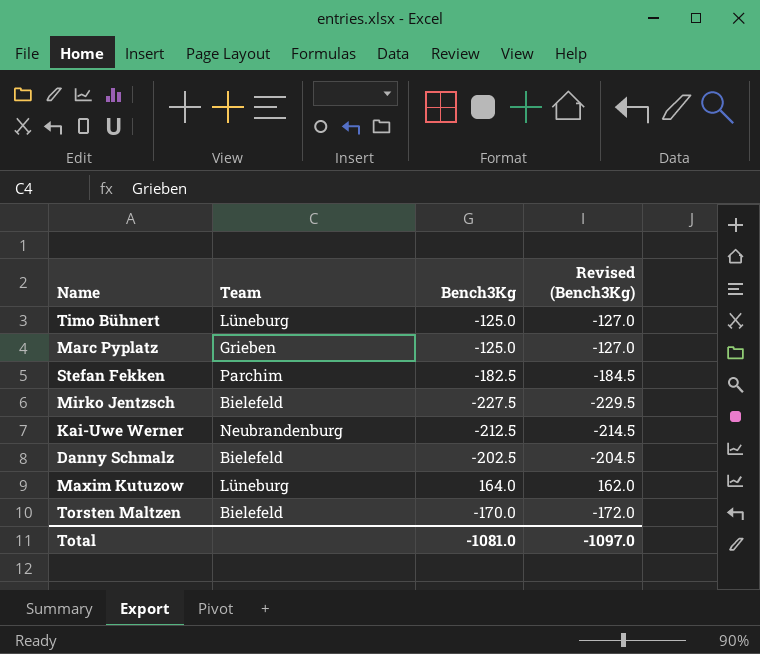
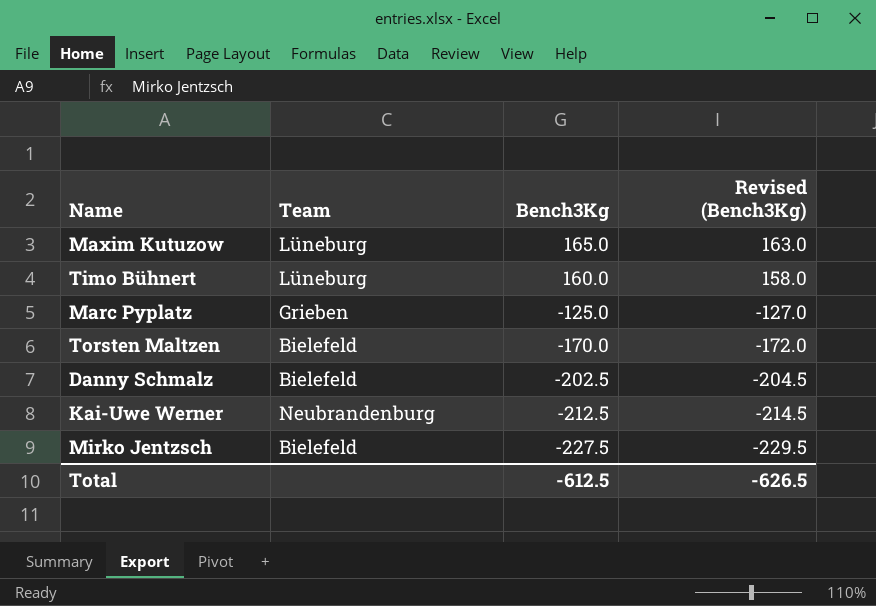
row order: none -> Bench3Kg descending
row Stefan Fekken: Parchim | -182.5 | -184.5 -> none
Maxim Kutuzow | Bench3Kg: 164.0 -> 165.0
Maxim Kutuzow | Revised (Bench3Kg): 162.0 -> 163.0
Timo Bühnert | Bench3Kg: -125.0 -> 160.0
Timo Bühnert | Revised (Bench3Kg): -127.0 -> 158.0
Total | Bench3Kg: -1081.0 -> -612.5
Total | Revised (Bench3Kg): -1097.0 -> -626.5

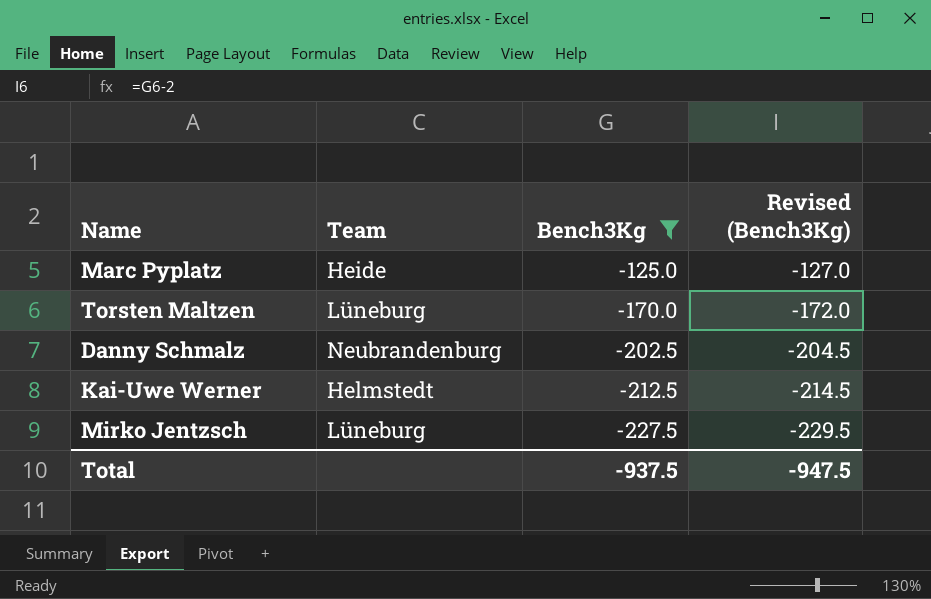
filter: none -> Bench3Kg <= -125.0
Marc Pyplatz | Team: Grieben -> Heide
Torsten Maltzen | Team: Bielefeld -> Lüneburg
Danny Schmalz | Team: Bielefeld -> Neubrandenburg
Kai-Uwe Werner | Team: Neubrandenburg -> Helmstedt
Mirko Jentzsch | Team: Bielefeld -> Lüneburg
Total | Bench3Kg: -612.5 -> -937.5
Total | Revised (Bench3Kg): -626.5 -> -947.5

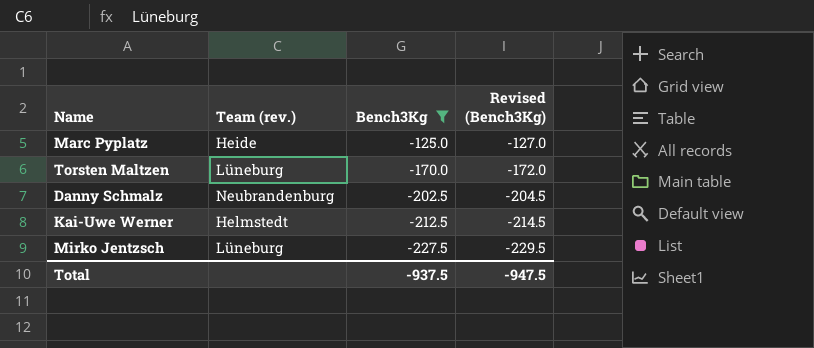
column name: Team -> Team (rev.)

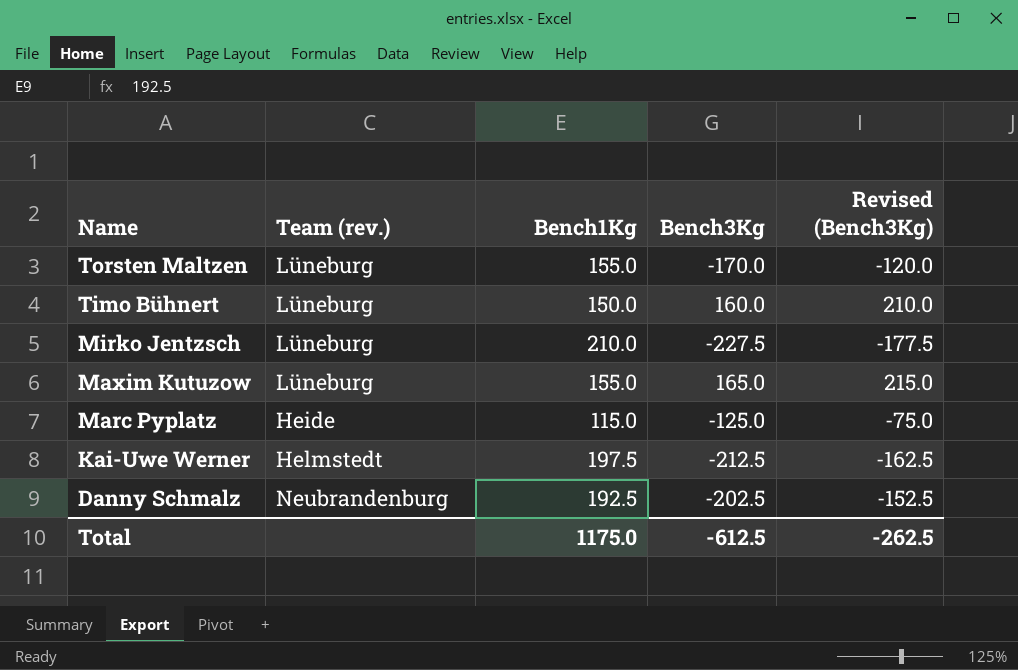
filter: Bench3Kg <= -125.0 -> none
row order: Bench3Kg descending -> Name descending
column Bench1Kg | position: none -> 3
column Revised (Bench3Kg) | formula: [Bench3Kg] - 2 -> [Bench3Kg] + 50
Total | Bench3Kg: -937.5 -> -612.5
Total | Revised (Bench3Kg): -947.5 -> -262.5

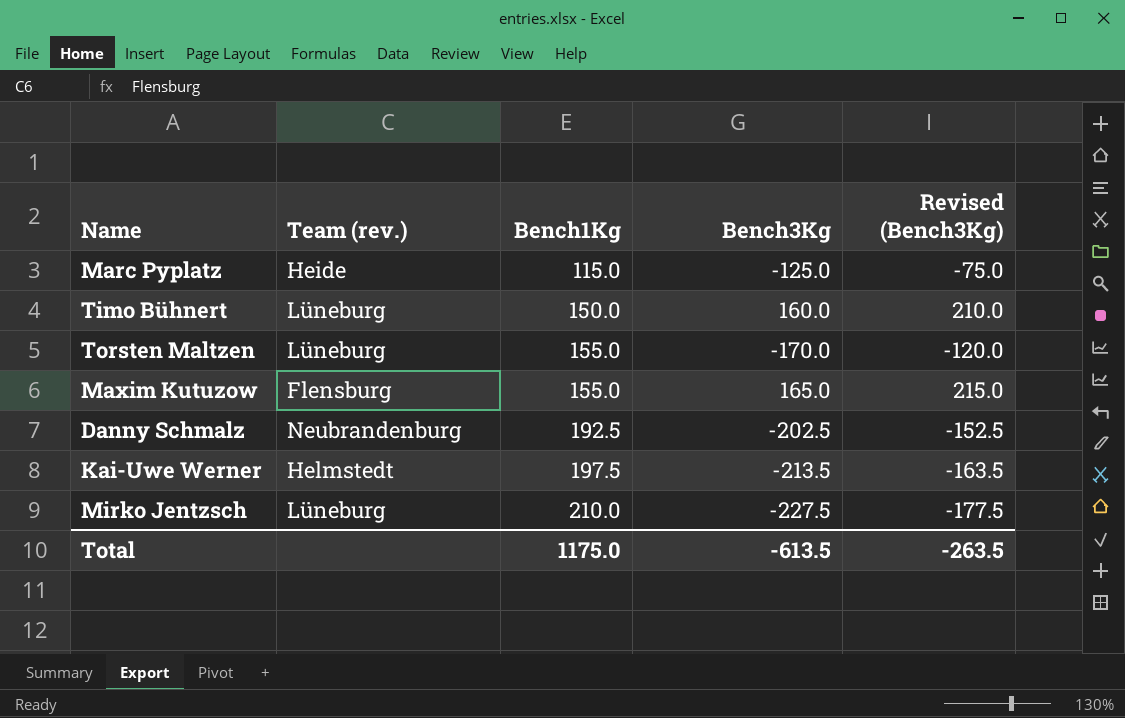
row order: Name descending -> Bench1Kg ascending
Maxim Kutuzow | Team (rev.): Lüneburg -> Flensburg
Kai-Uwe Werner | Bench3Kg: -212.5 -> -213.5
Kai-Uwe Werner | Revised (Bench3Kg): -162.5 -> -163.5
Total | Bench3Kg: -612.5 -> -613.5
Total | Revised (Bench3Kg): -262.5 -> -263.5

